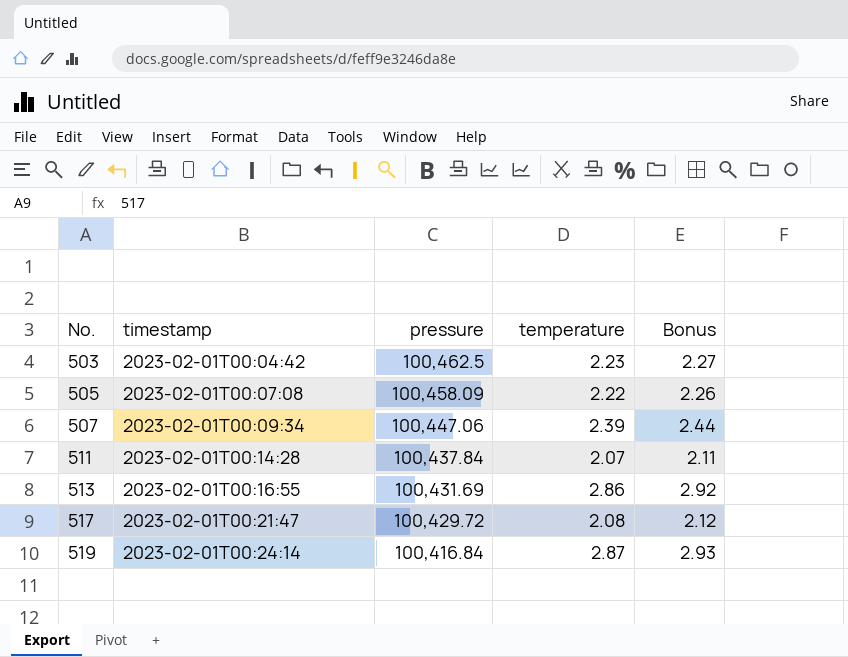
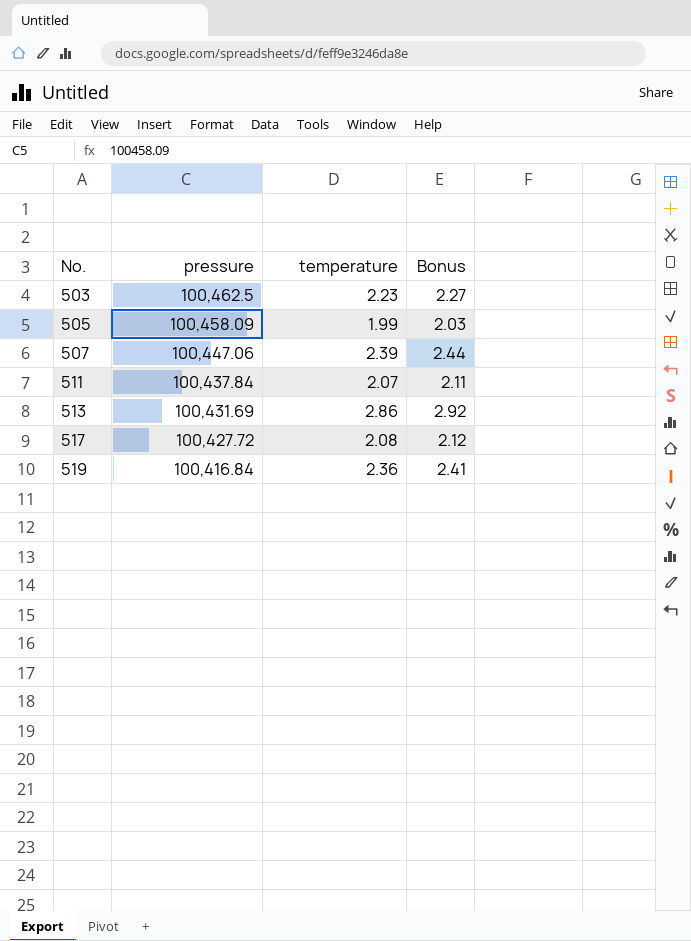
column timestamp | position: 2 -> none
505 | temperature: 2.22 -> 1.99
505 | Bonus: 2.26 -> 2.03
517 | pressure: 100,429.72 -> 100,427.72
519 | temperature: 2.87 -> 2.36
519 | Bonus: 2.93 -> 2.41

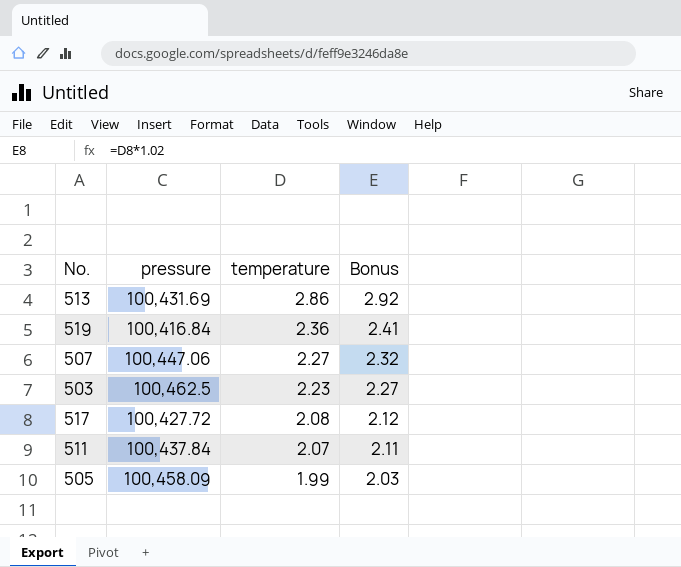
row order: No. ascending -> temperature descending
507 | temperature: 2.39 -> 2.27
507 | Bonus: 2.44 -> 2.32

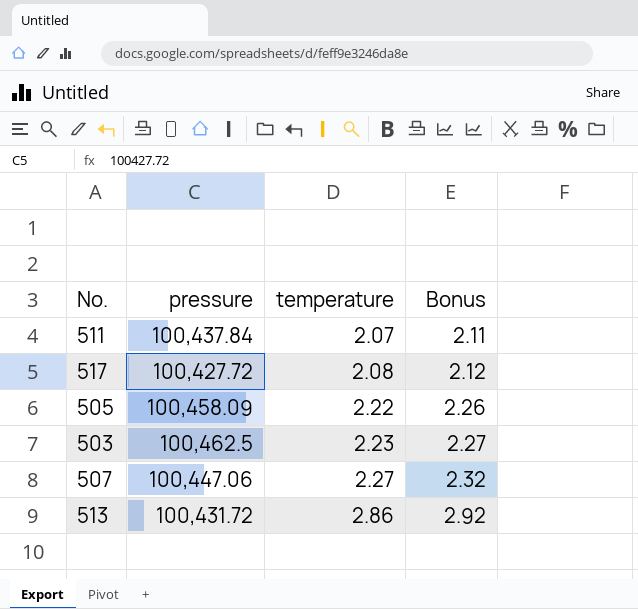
row order: temperature descending -> temperature ascending
row 519: 100,416.84 | 2.36 | 2.41 -> none
505 | temperature: 1.99 -> 2.22
505 | Bonus: 2.03 -> 2.26
513 | pressure: 100,431.69 -> 100,431.72

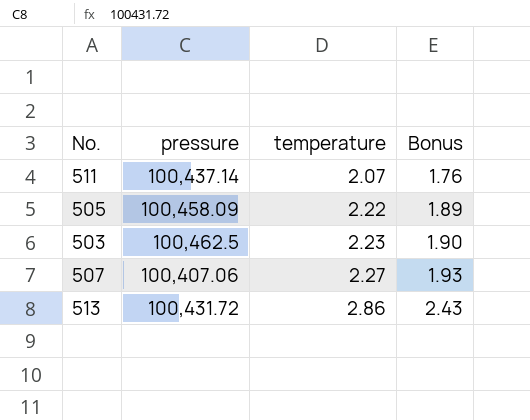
column Bonus | formula: [temperature] * 1.02 -> [temperature] * 0.85
row 517: 100,427.72 | 2.08 | 2.12 -> none
511 | pressure: 100,437.84 -> 100,437.14
507 | pressure: 100,447.06 -> 100,407.06

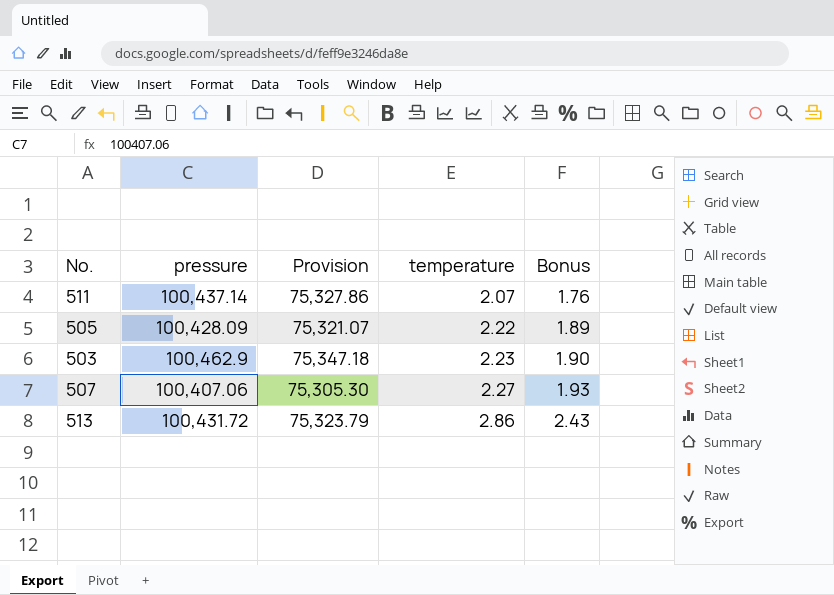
column Provision | formula: none -> [pressure] * 0.75
505 | pressure: 100,458.09 -> 100,428.09
503 | pressure: 100,462.5 -> 100,462.9

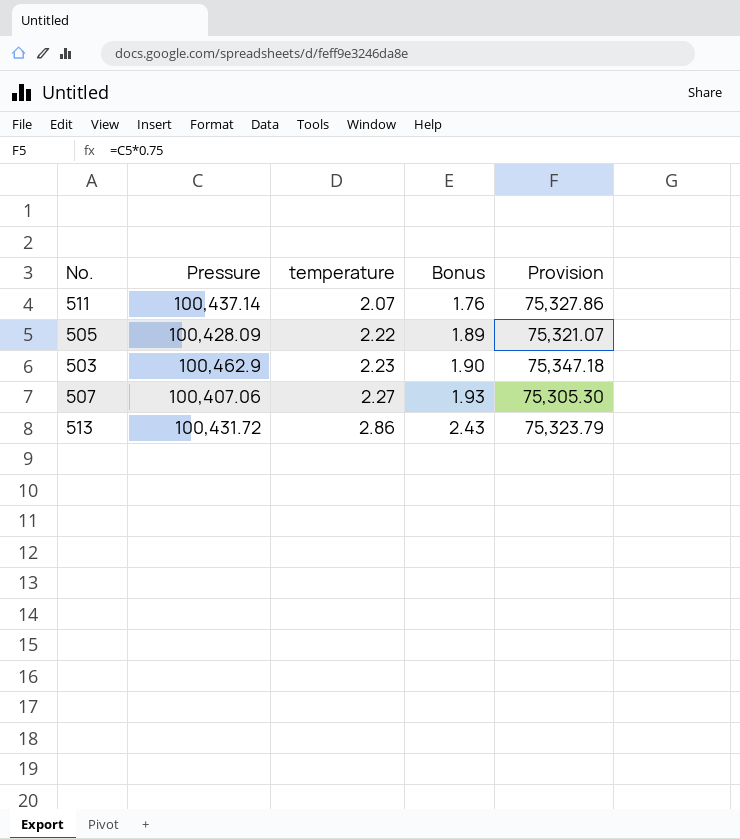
column name: pressure -> Pressure
column Provision | position: 3 -> 5

